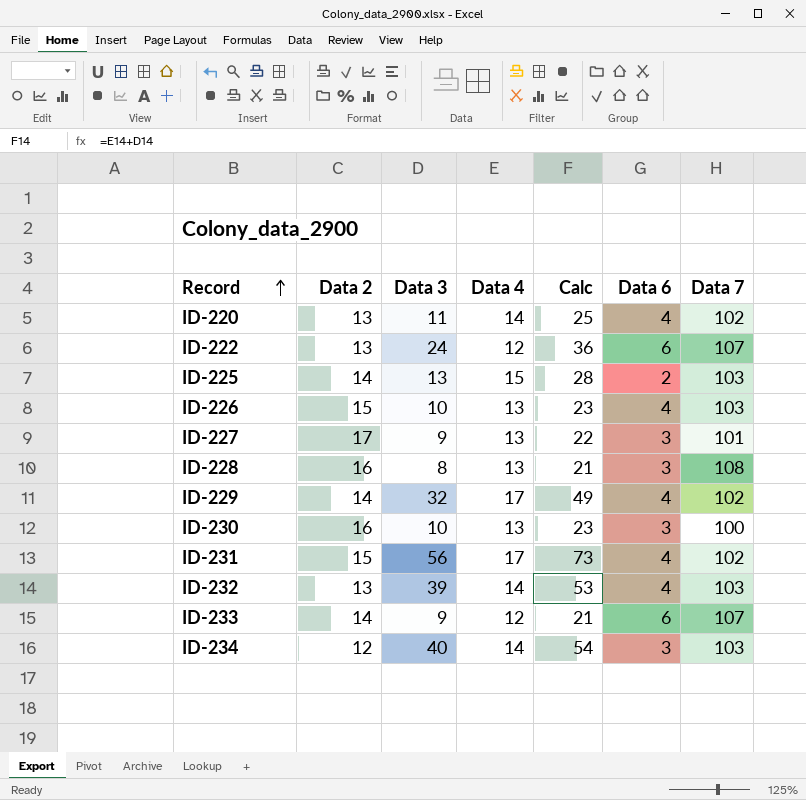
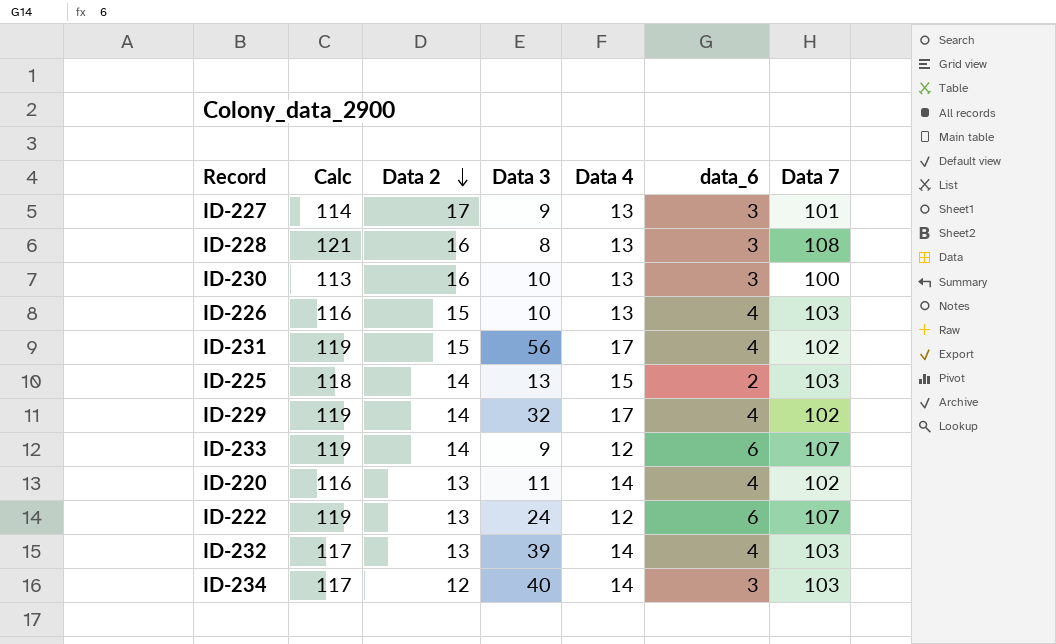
row order: Record ascending -> Data 2 descending
column Calc | formula: [Data 3] + [Data 4] -> [Data 4] + [Data 7]
column Calc | position: 5 -> 2
column name: Data 6 -> data_6

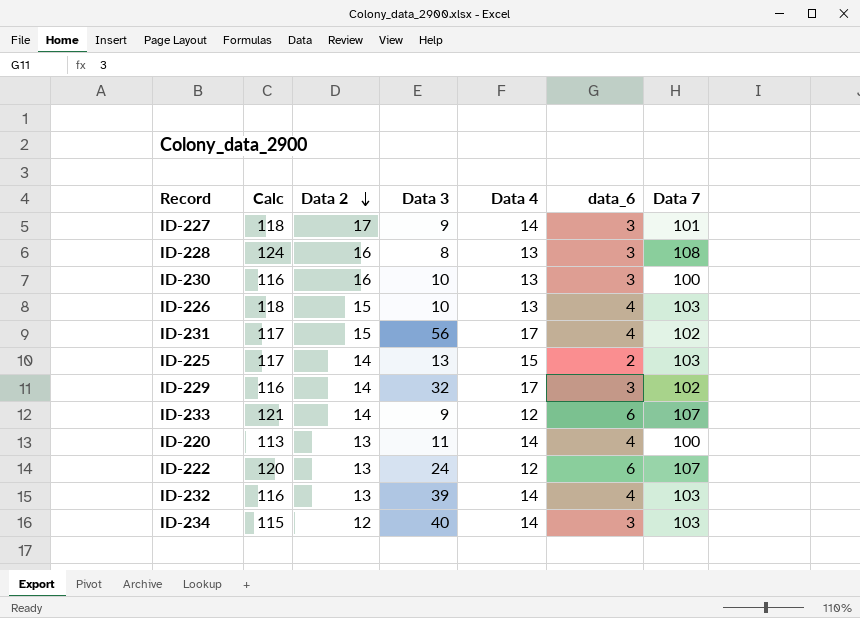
column Calc | formula: [Data 4] + [Data 7] -> [Data 2] + [Data 7]
ID-227 | Data 4: 13 -> 14
ID-229 | data_6: 4 -> 3
ID-220 | Data 7: 102 -> 100

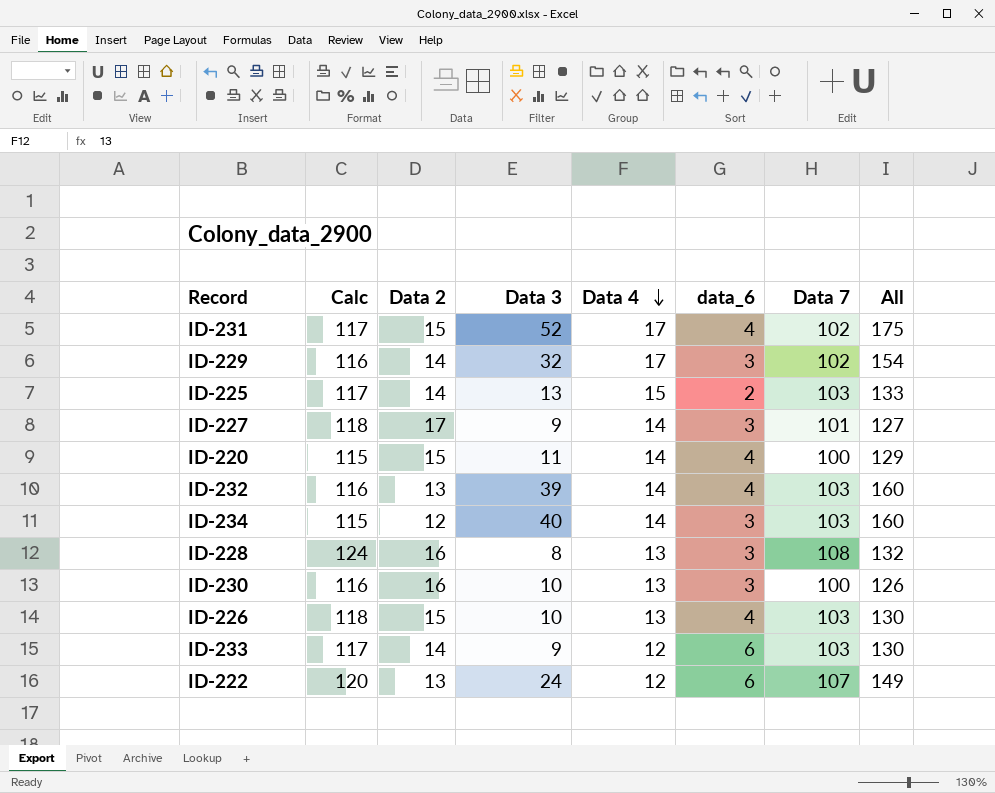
row order: Data 2 descending -> Data 4 descending
column All | formula: none -> [Data 3] + [Data 4] + [data_6] + [Data 7]
ID-231 | Data 3: 56 -> 52
ID-220 | Calc: 113 -> 115
ID-220 | Data 2: 13 -> 15
ID-233 | Calc: 121 -> 117
ID-233 | Data 7: 107 -> 103

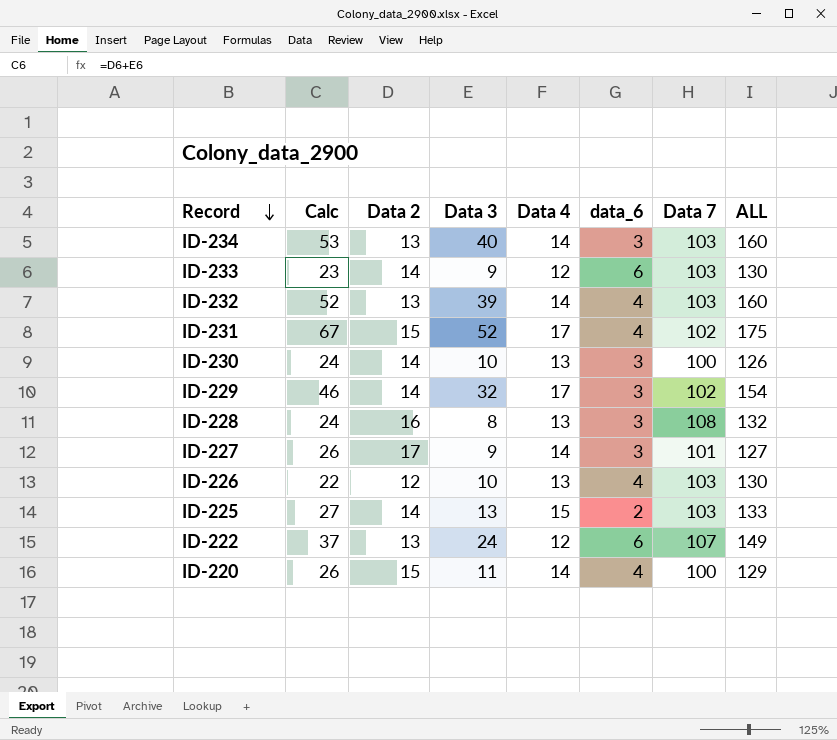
row order: Data 4 descending -> Record descending
column Calc | formula: [Data 2] + [Data 7] -> [Data 2] + [Data 3]
column name: All -> ALL
ID-234 | Data 2: 12 -> 13
ID-230 | Data 2: 16 -> 14
ID-226 | Data 2: 15 -> 12

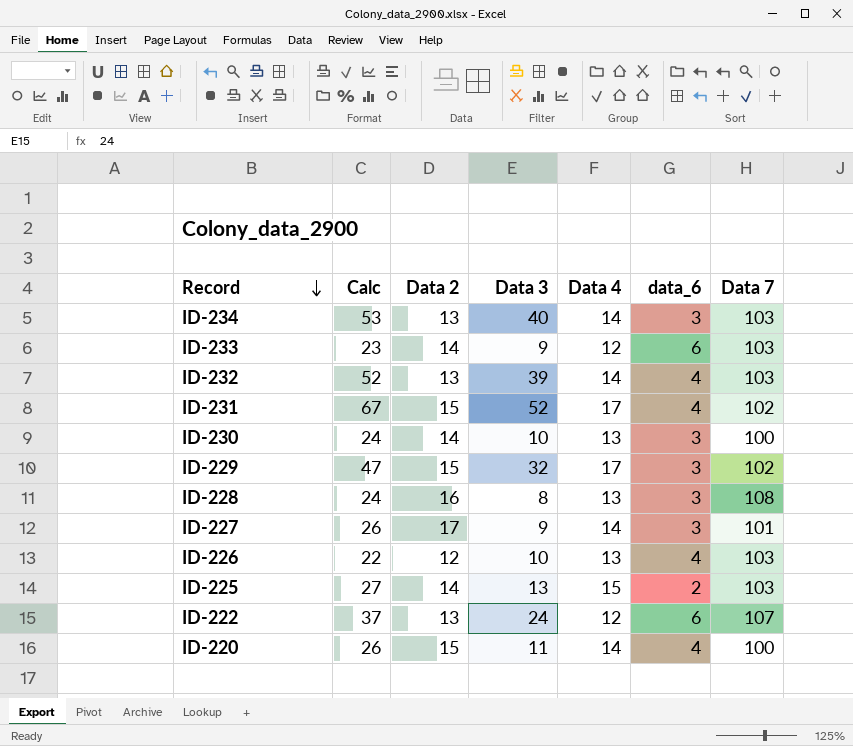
column ALL | formula: [Data 3] + [Data 4] + [data_6] + [Data 7] -> none
ID-229 | Calc: 46 -> 47
ID-229 | Data 2: 14 -> 15

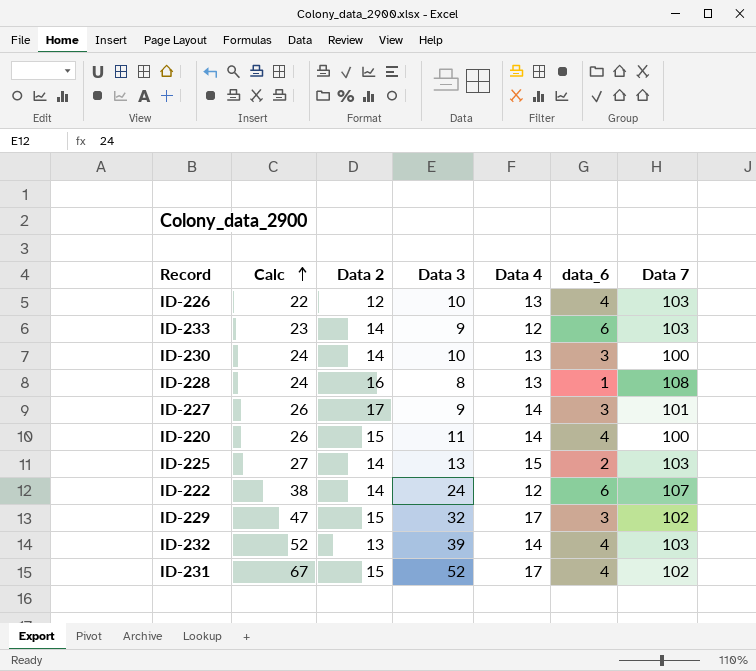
row order: Record descending -> Calc ascending
row ID-234: 53 | 13 | 40 | 14 | 3 | 103 -> none
ID-228 | data_6: 3 -> 1
ID-222 | Calc: 37 -> 38
ID-222 | Data 2: 13 -> 14

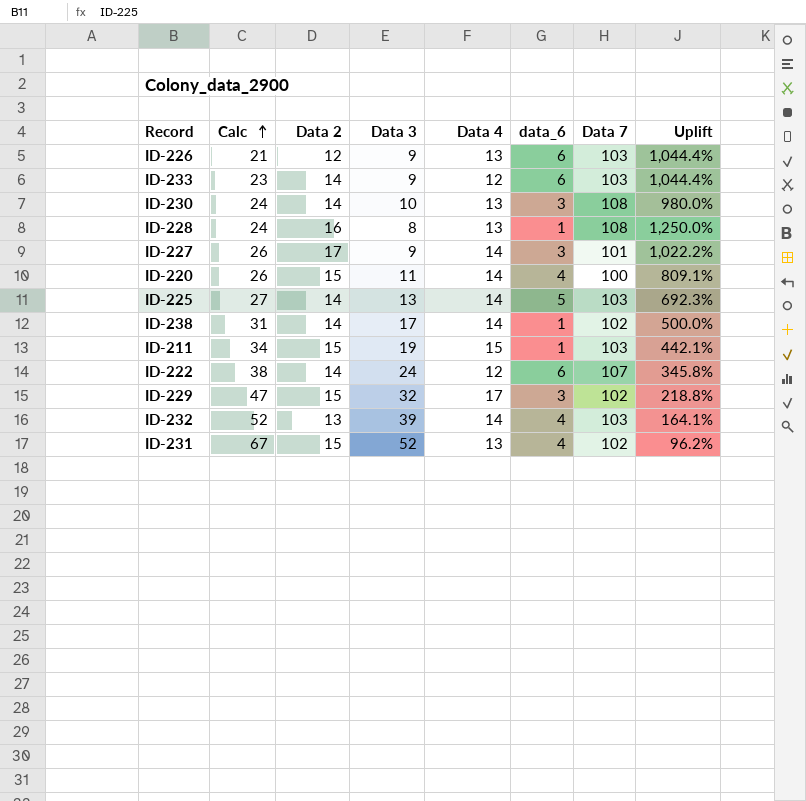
column Uplift | formula: none -> ([Data 7] - [Data 3]) / [Data 3]
ID-226 | Calc: 22 -> 21
ID-226 | Data 3: 10 -> 9
ID-226 | data_6: 4 -> 6
ID-230 | Data 7: 100 -> 108
ID-225 | Data 4: 15 -> 14
ID-225 | data_6: 2 -> 5
row ID-238: none -> 31 | 14 | 17 | 14 | 1 | 102 | 500.0%
row ID-211: none -> 34 | 15 | 19 | 15 | 1 | 103 | 442.1%
ID-231 | Data 4: 17 -> 13

